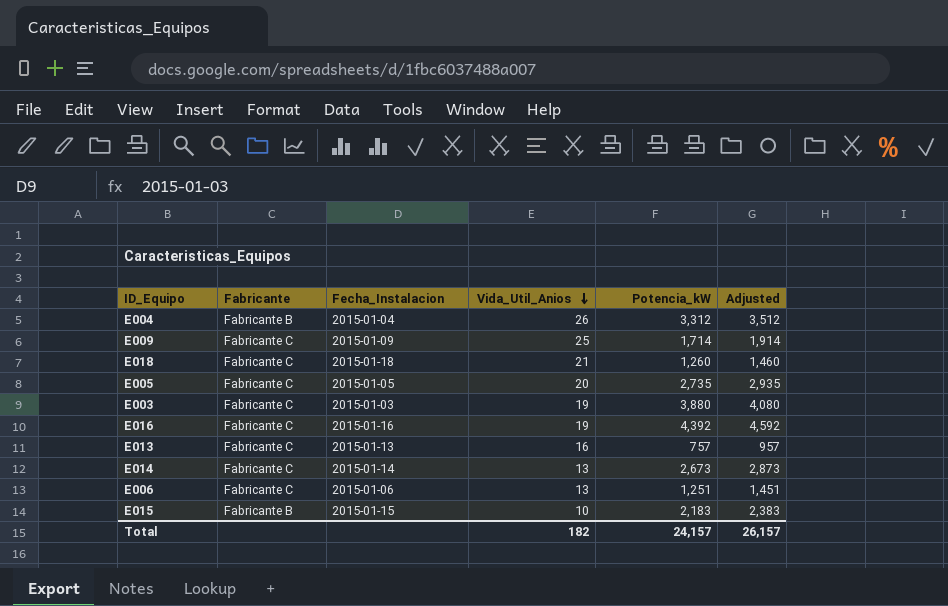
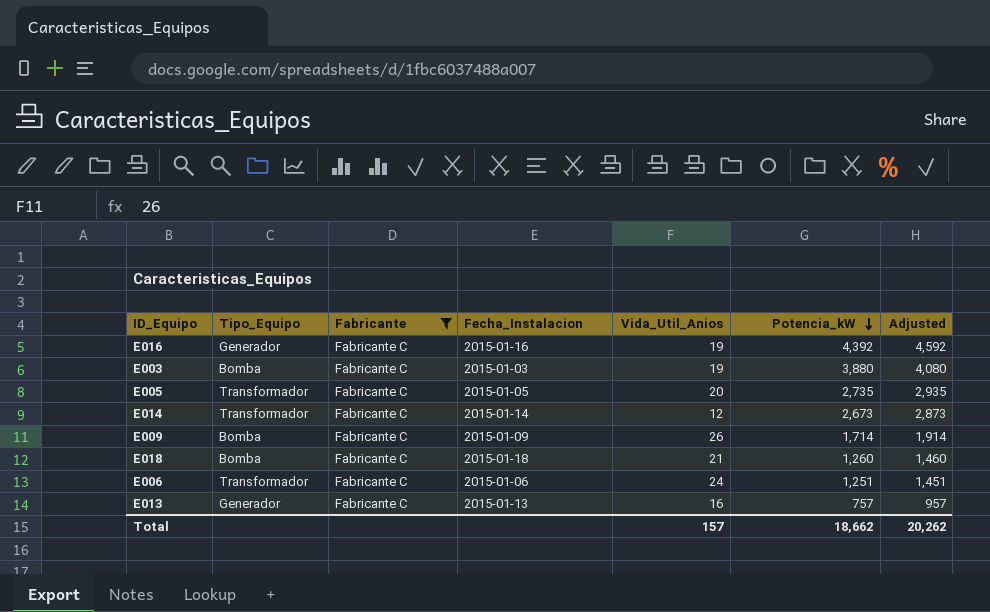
filter: none -> Fabricante = Fabricante C
row order: Vida_Util_Anios descending -> Potencia_kW descending
column Tipo_Equipo | position: none -> 2
E014 | Vida_Util_Anios: 13 -> 12
E009 | Vida_Util_Anios: 25 -> 26
E006 | Vida_Util_Anios: 13 -> 24
Total | Vida_Util_Anios: 182 -> 157
Total | Potencia_kW: 24,157 -> 18,662
Total | Adjusted: 26,157 -> 20,262

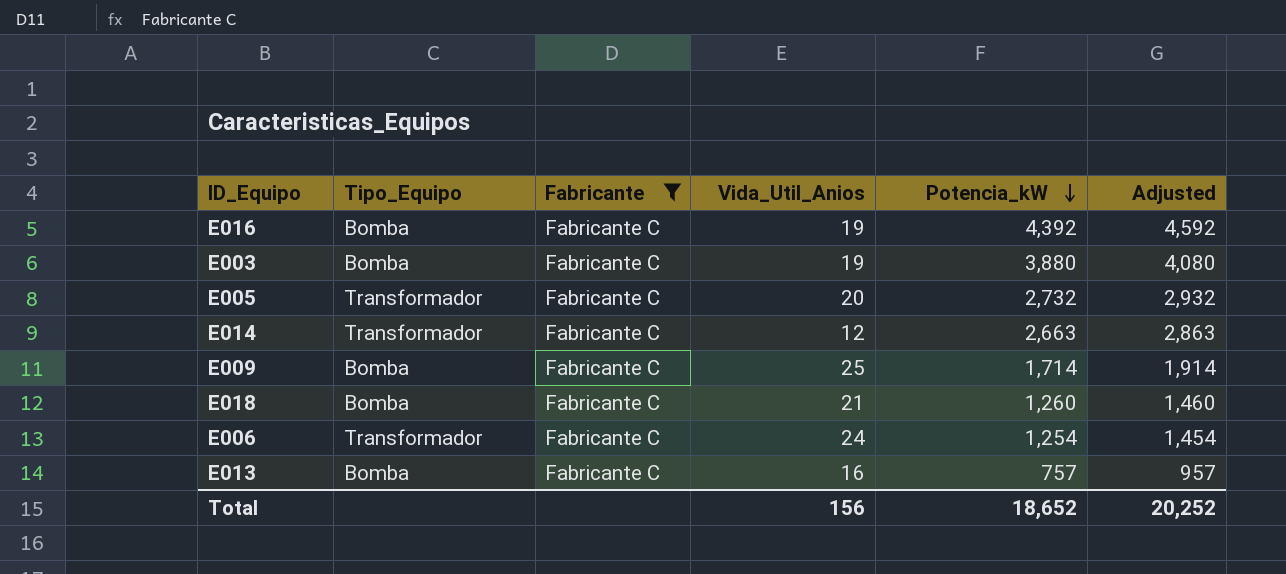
column Fecha_Instalacion | position: 4 -> none
E016 | Tipo_Equipo: Generador -> Bomba
E005 | Potencia_kW: 2,735 -> 2,732
E005 | Adjusted: 2,935 -> 2,932
E014 | Potencia_kW: 2,673 -> 2,663
E014 | Adjusted: 2,873 -> 2,863
E009 | Vida_Util_Anios: 26 -> 25
E006 | Potencia_kW: 1,251 -> 1,254
E006 | Adjusted: 1,451 -> 1,454
E013 | Tipo_Equipo: Generador -> Bomba
Total | Vida_Util_Anios: 157 -> 156
Total | Potencia_kW: 18,662 -> 18,652
Total | Adjusted: 20,262 -> 20,252

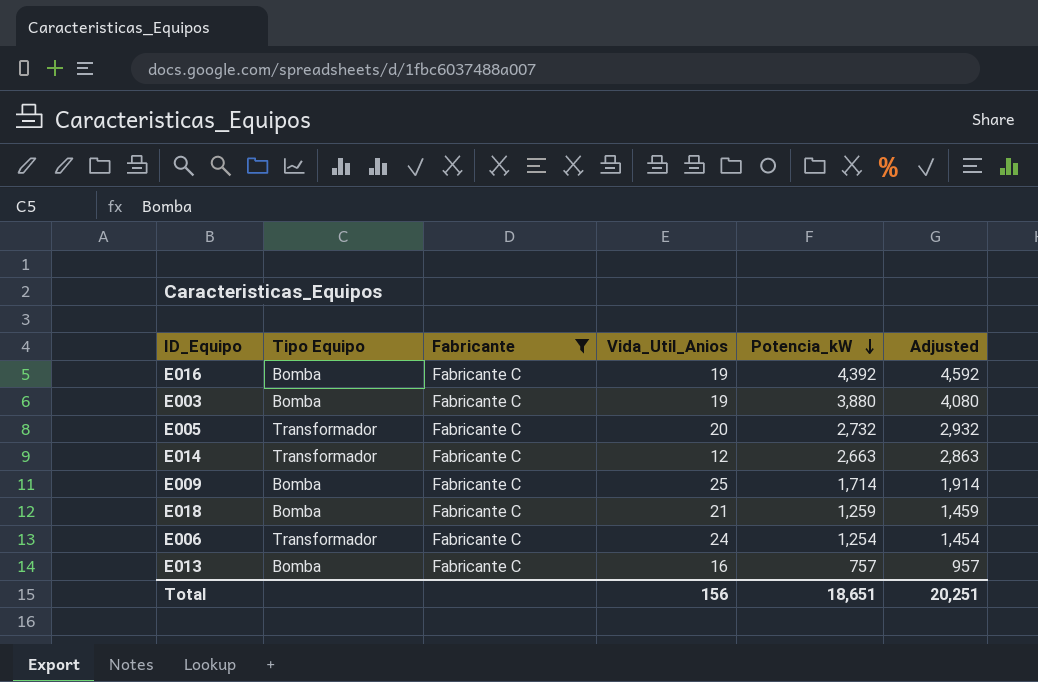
column name: Tipo_Equipo -> Tipo Equipo
E018 | Potencia_kW: 1,260 -> 1,259
E018 | Adjusted: 1,460 -> 1,459
Total | Potencia_kW: 18,652 -> 18,651
Total | Adjusted: 20,252 -> 20,251

